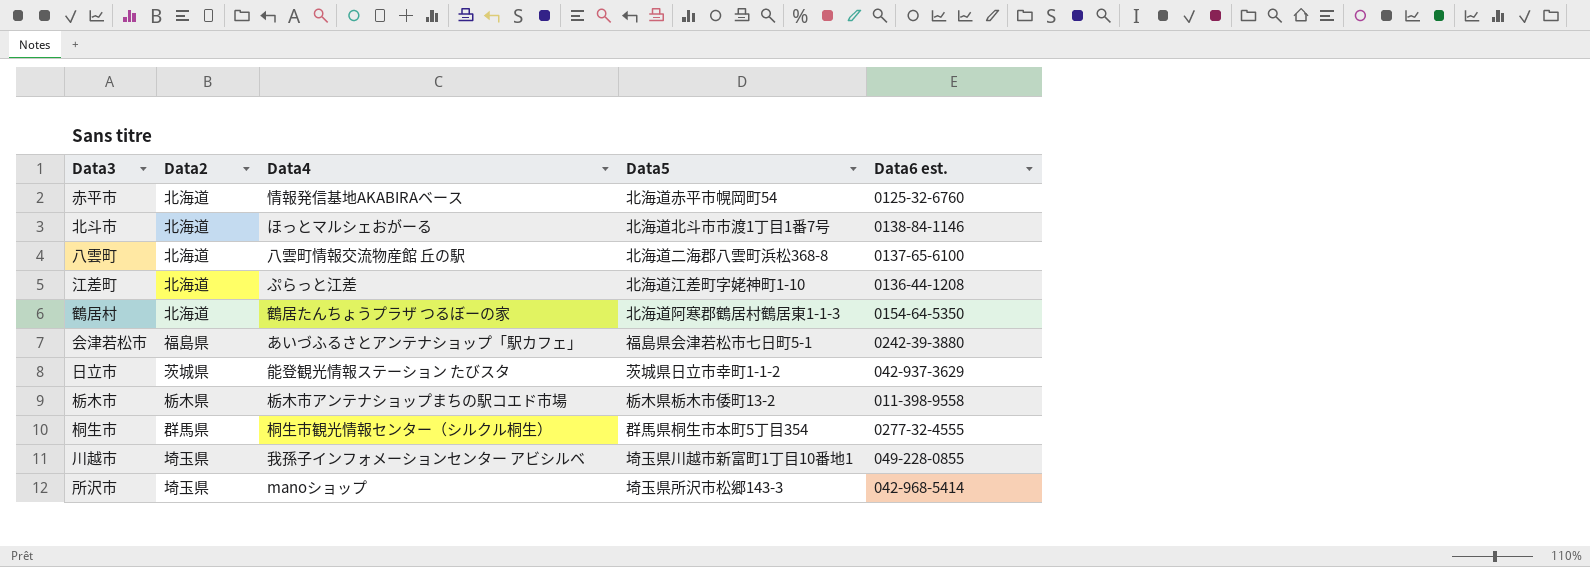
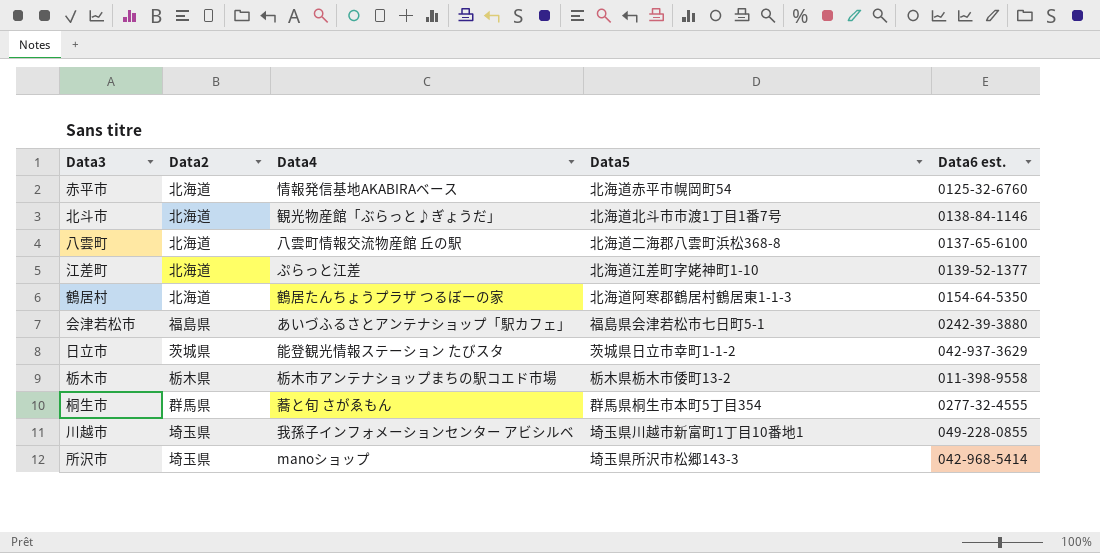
北斗市 | Data4: ほっとマルシェおがーる -> 観光物産館「ぶらっと♪ぎょうだ」
江差町 | Data6 est.: 0136-44-1208 -> 0139-52-1377
桐生市 | Data4: 桐生市観光情報センター（シルクル桐生） -> 蕎と旬 さがゑもん

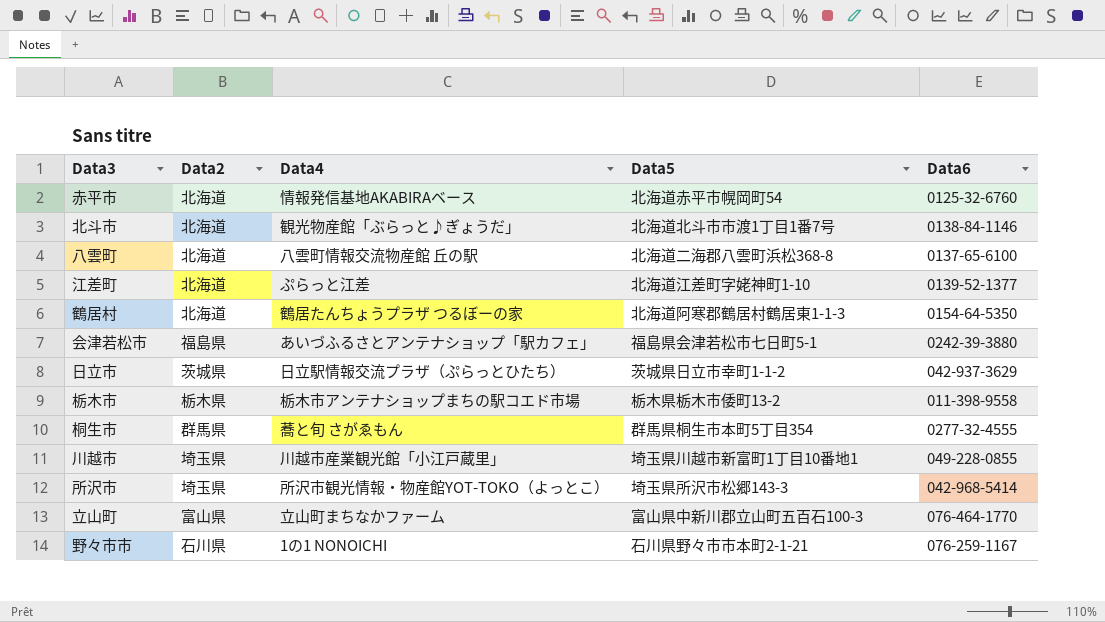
column name: Data6 est. -> Data6
日立市 | Data4: 能登観光情報ステーション たびスタ -> 日立駅情報交流プラザ（ぷらっとひたち）
川越市 | Data4: 我孫子インフォメーションセンター アビシルベ -> 川越市産業観光館「小江戸蔵里」
所沢市 | Data4: manoショップ -> 所沢市観光情報・物産館YOT-TOKO（よっとこ）
row 立山町: none -> 富山県 | 立山町まちなかファーム | 富山県中新川郡立山町五百石100-3 | 076-464-1770
row 野々市市: none -> 石川県 | 1の1 NONOICHI | 石川県野々市市本町2-1-21 | 076-259-1167

